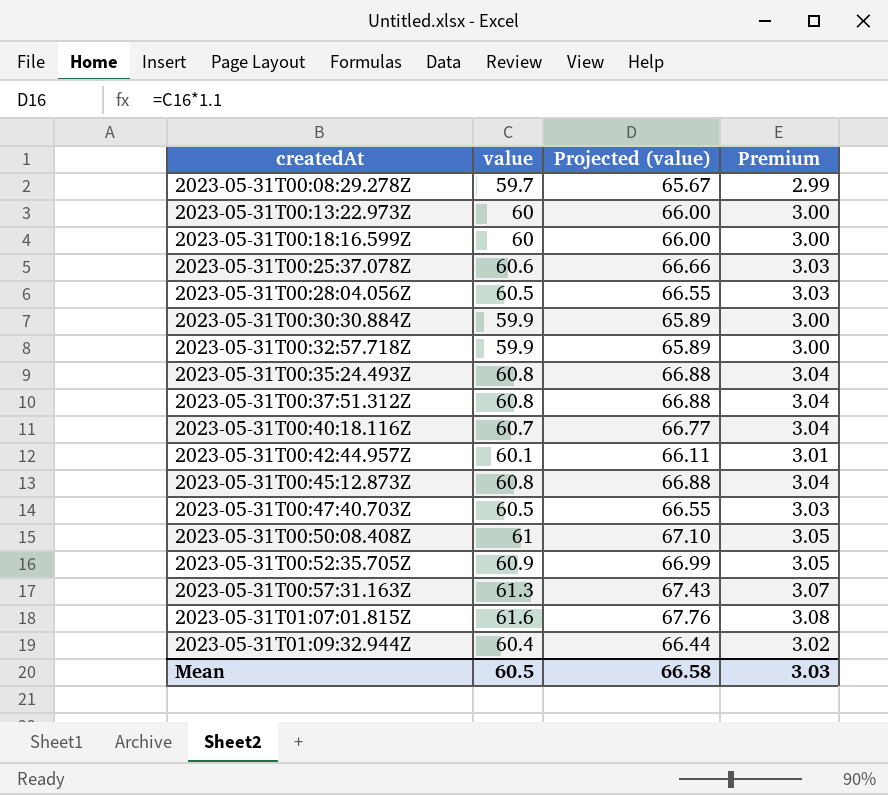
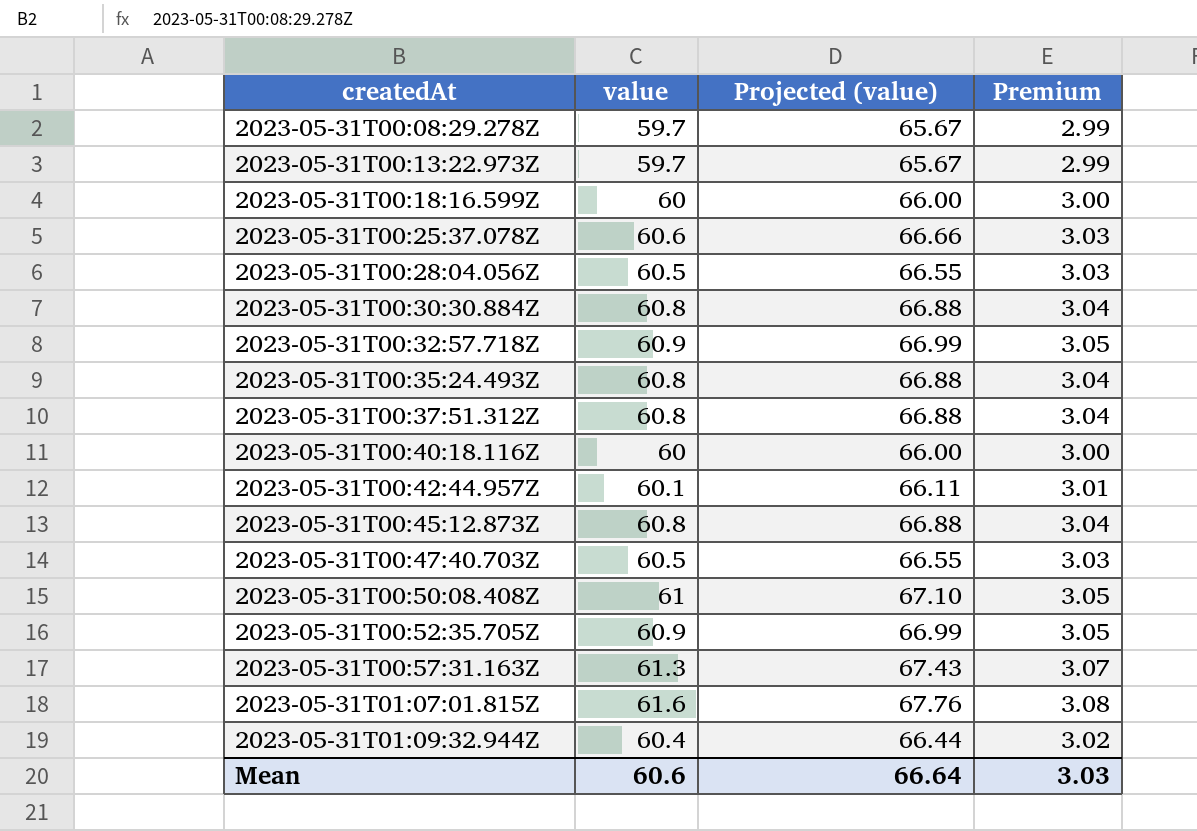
2023-05-31T00:13:22.973Z | value: 60 -> 59.7
2023-05-31T00:13:22.973Z | Projected (value): 66.00 -> 65.67
2023-05-31T00:13:22.973Z | Premium: 3.00 -> 2.99
2023-05-31T00:30:30.884Z | value: 59.9 -> 60.8
2023-05-31T00:30:30.884Z | Projected (value): 65.89 -> 66.88
2023-05-31T00:30:30.884Z | Premium: 3.00 -> 3.04
2023-05-31T00:32:57.718Z | value: 59.9 -> 60.9
2023-05-31T00:32:57.718Z | Projected (value): 65.89 -> 66.99
2023-05-31T00:32:57.718Z | Premium: 3.00 -> 3.05
2023-05-31T00:40:18.116Z | value: 60.7 -> 60
2023-05-31T00:40:18.116Z | Projected (value): 66.77 -> 66.00
2023-05-31T00:40:18.116Z | Premium: 3.04 -> 3.00
Mean | value: 60.5 -> 60.6
Mean | Projected (value): 66.58 -> 66.64

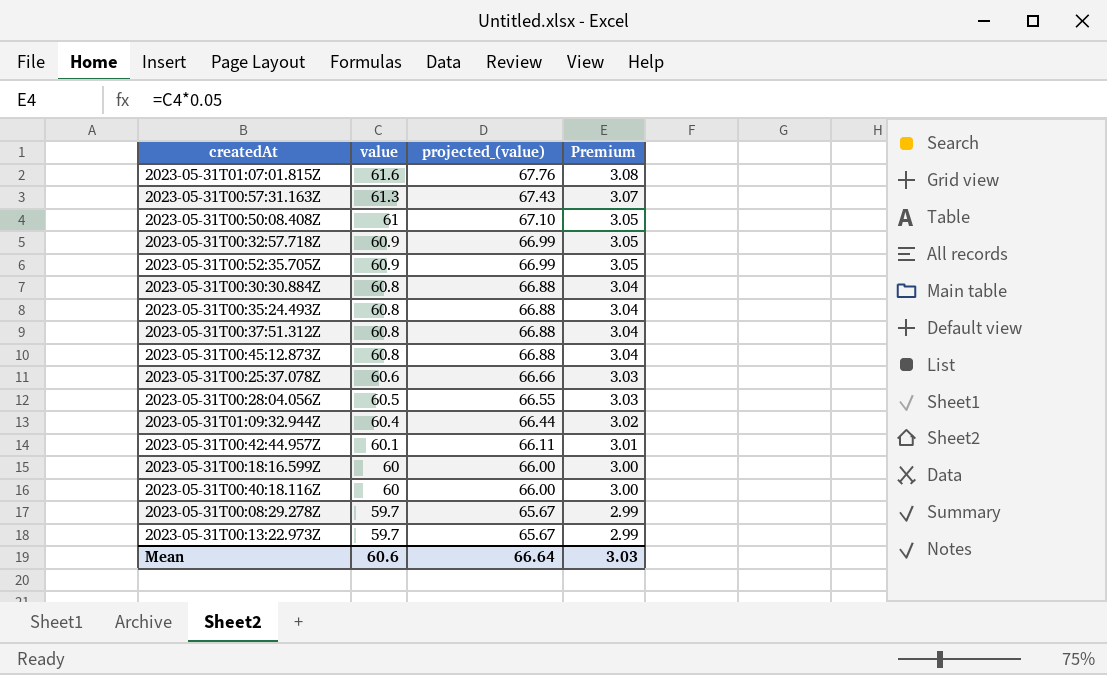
row order: createdAt ascending -> value descending
column name: Projected (value) -> projected_(value)
row 2023-05-31T00:47:40.703Z: 60.5 | 66.55 | 3.03 -> none

